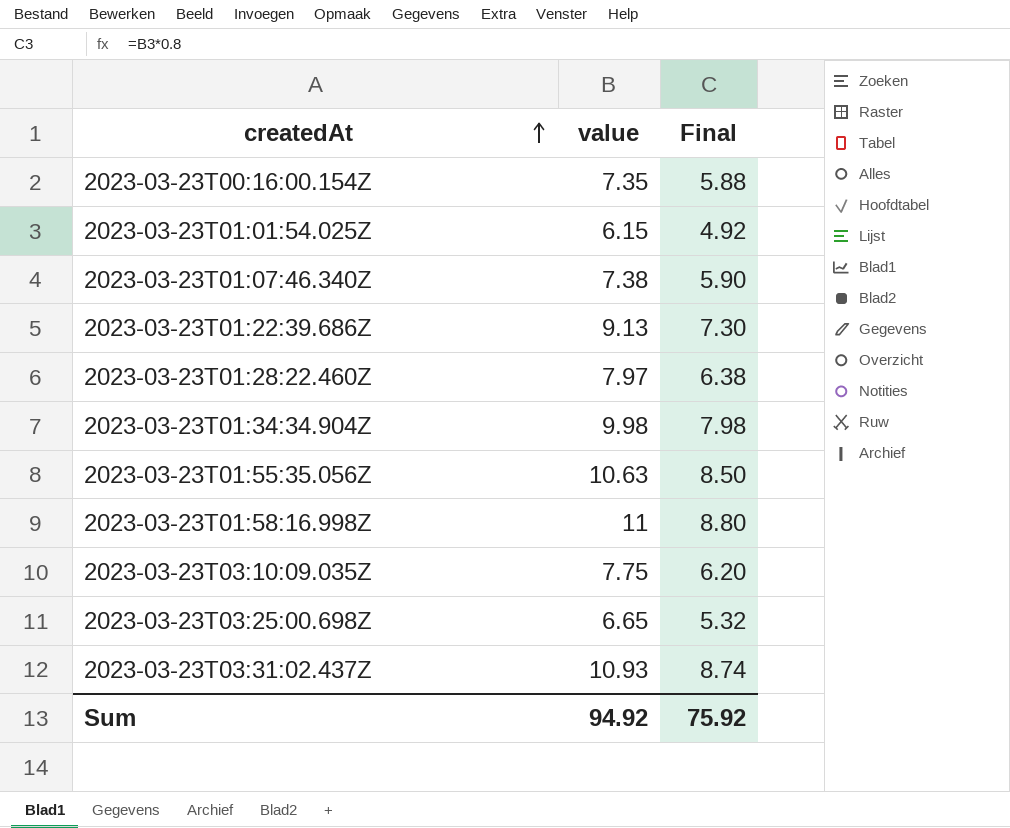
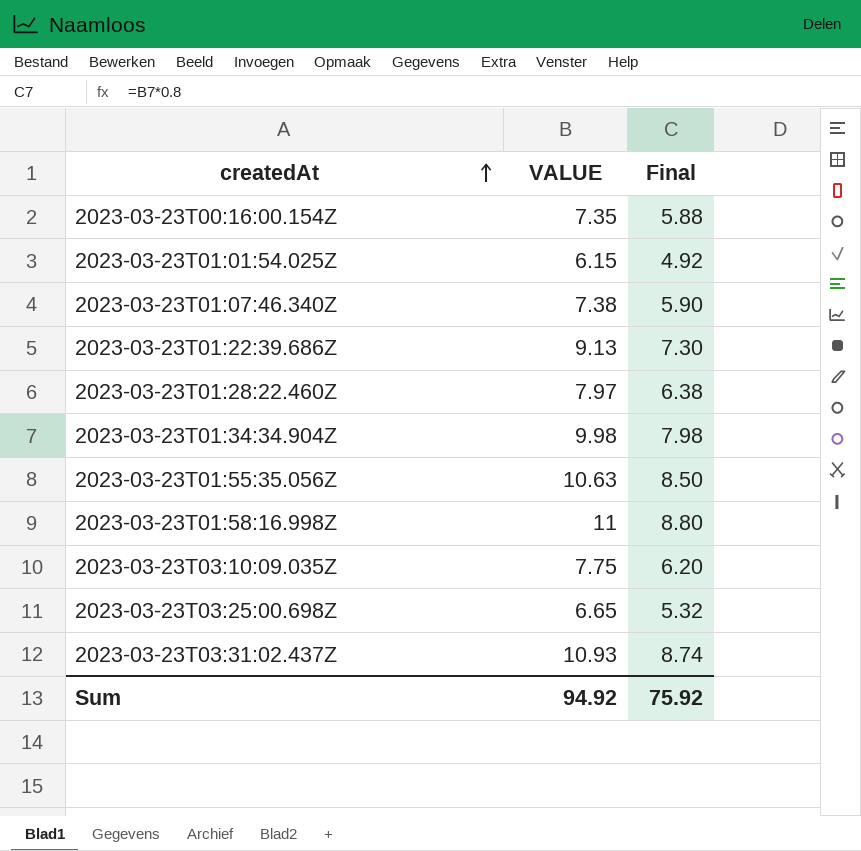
column name: value -> VALUE

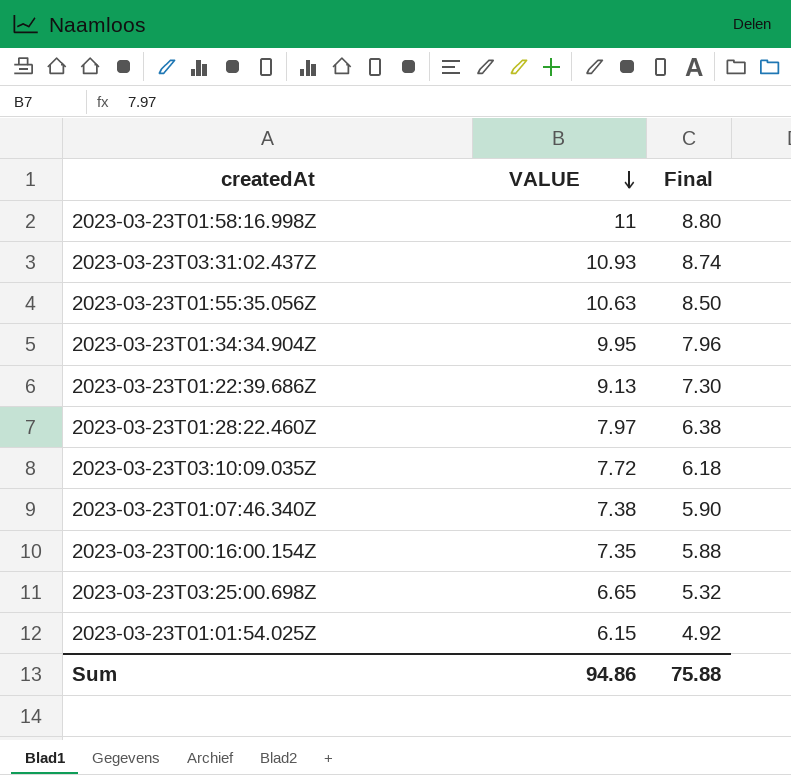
row order: createdAt ascending -> VALUE descending
2023-03-23T01:34:34.904Z | VALUE: 9.98 -> 9.95
2023-03-23T01:34:34.904Z | Final: 7.98 -> 7.96
2023-03-23T03:10:09.035Z | VALUE: 7.75 -> 7.72
2023-03-23T03:10:09.035Z | Final: 6.20 -> 6.18
Sum | VALUE: 94.92 -> 94.86
Sum | Final: 75.92 -> 75.88

